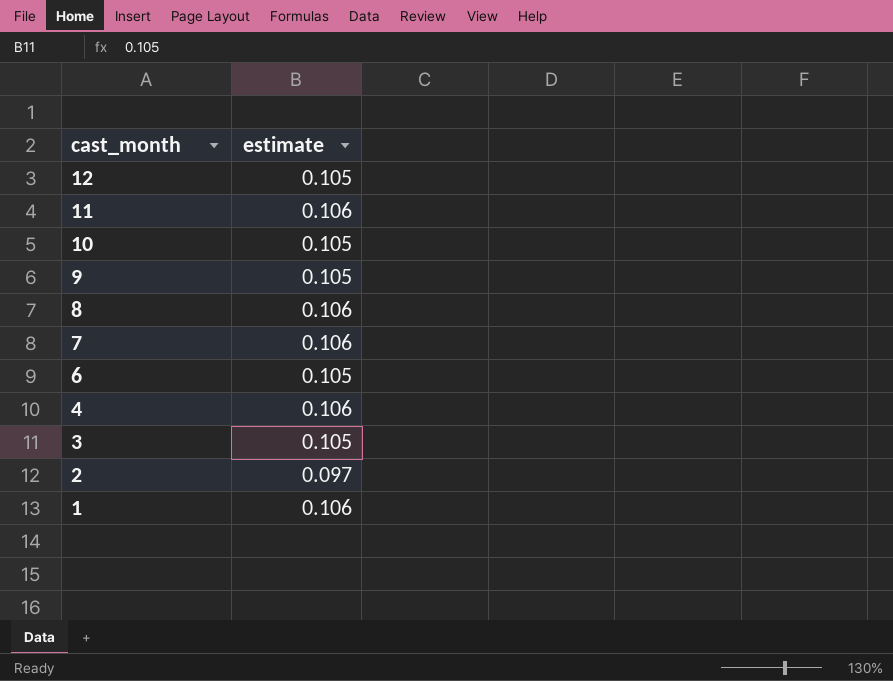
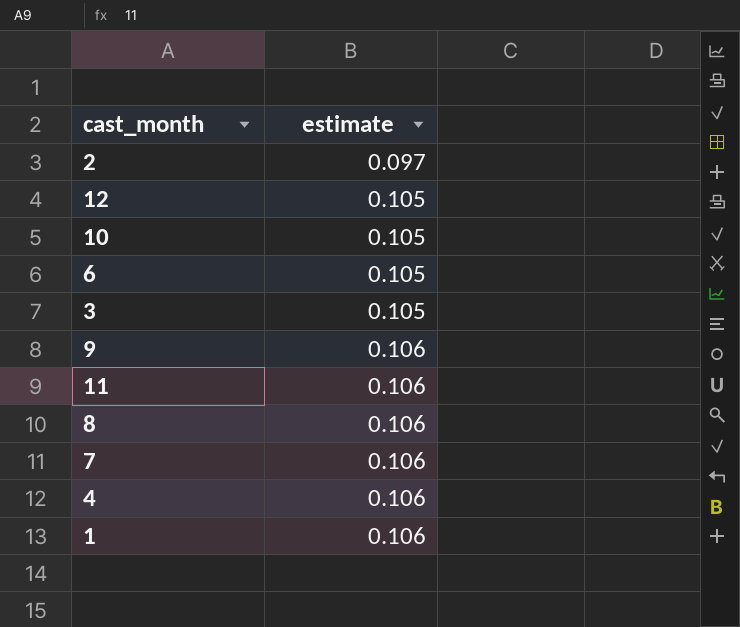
row order: cast_month descending -> estimate ascending
9 | estimate: 0.105 -> 0.106

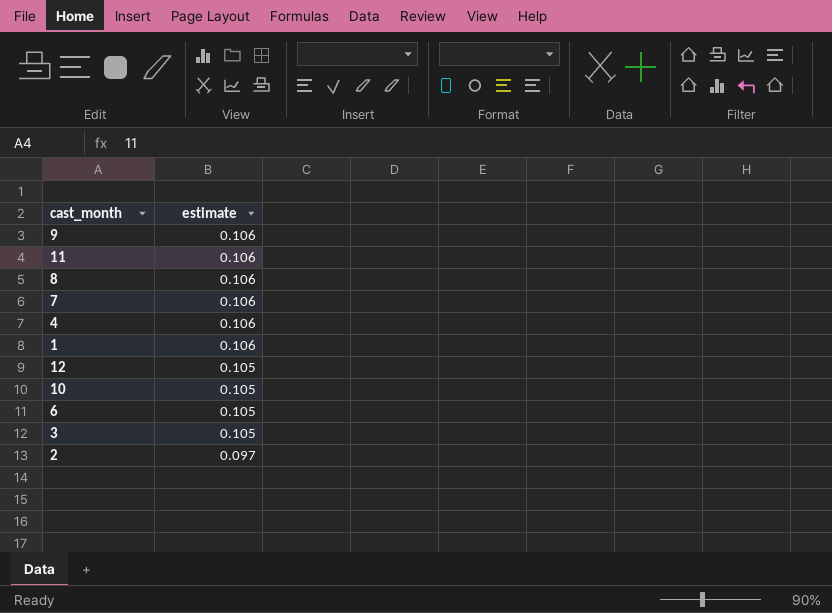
row order: estimate ascending -> estimate descending

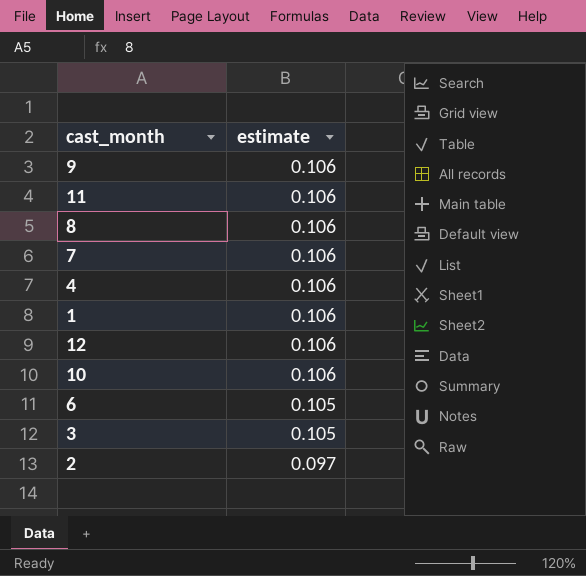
12 | estimate: 0.105 -> 0.106
10 | estimate: 0.105 -> 0.106

